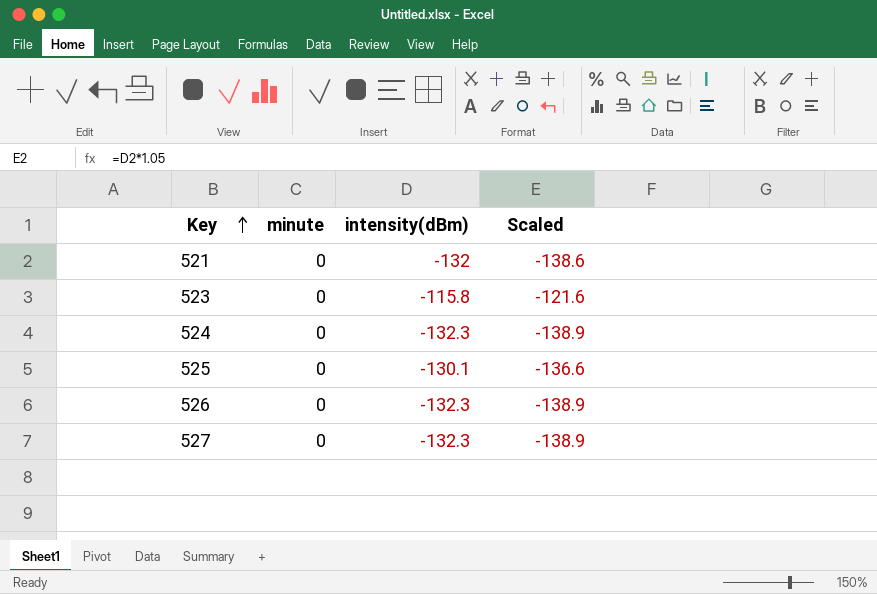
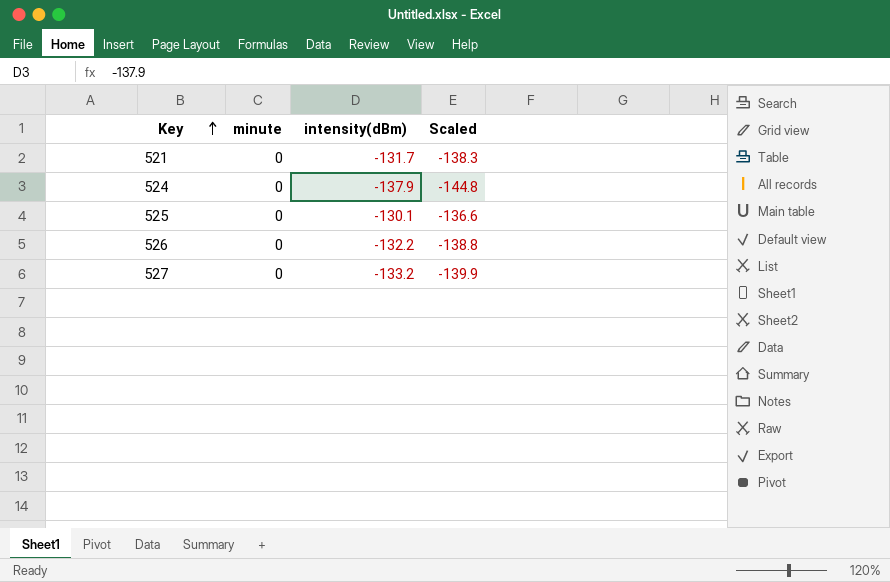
row 523: 0 | -115.8 | -121.6 -> none
521 | intensity(dBm): -132 -> -131.7
521 | Scaled: -138.6 -> -138.3
524 | intensity(dBm): -132.3 -> -137.9
524 | Scaled: -138.9 -> -144.8
526 | intensity(dBm): -132.3 -> -132.2
526 | Scaled: -138.9 -> -138.8
527 | intensity(dBm): -132.3 -> -133.2
527 | Scaled: -138.9 -> -139.9

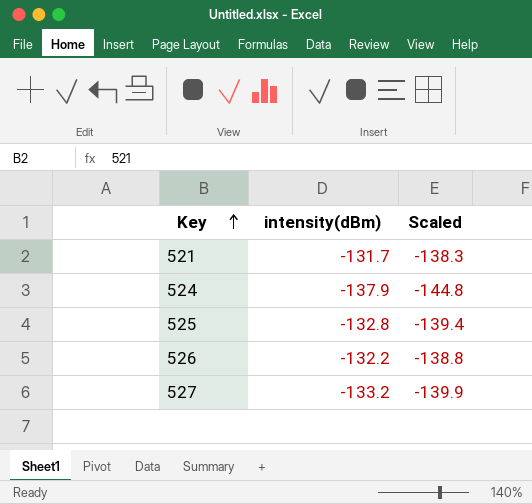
column minute | position: 2 -> none
525 | intensity(dBm): -130.1 -> -132.8
525 | Scaled: -136.6 -> -139.4

